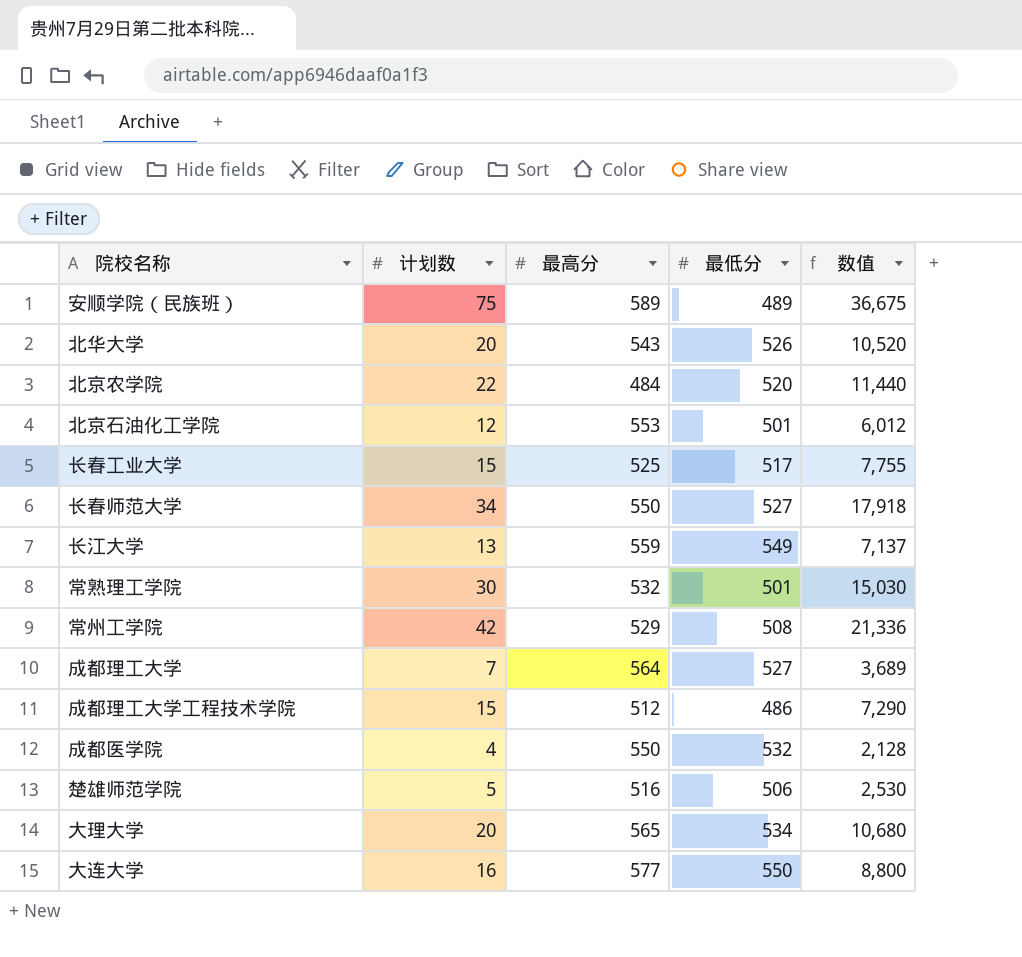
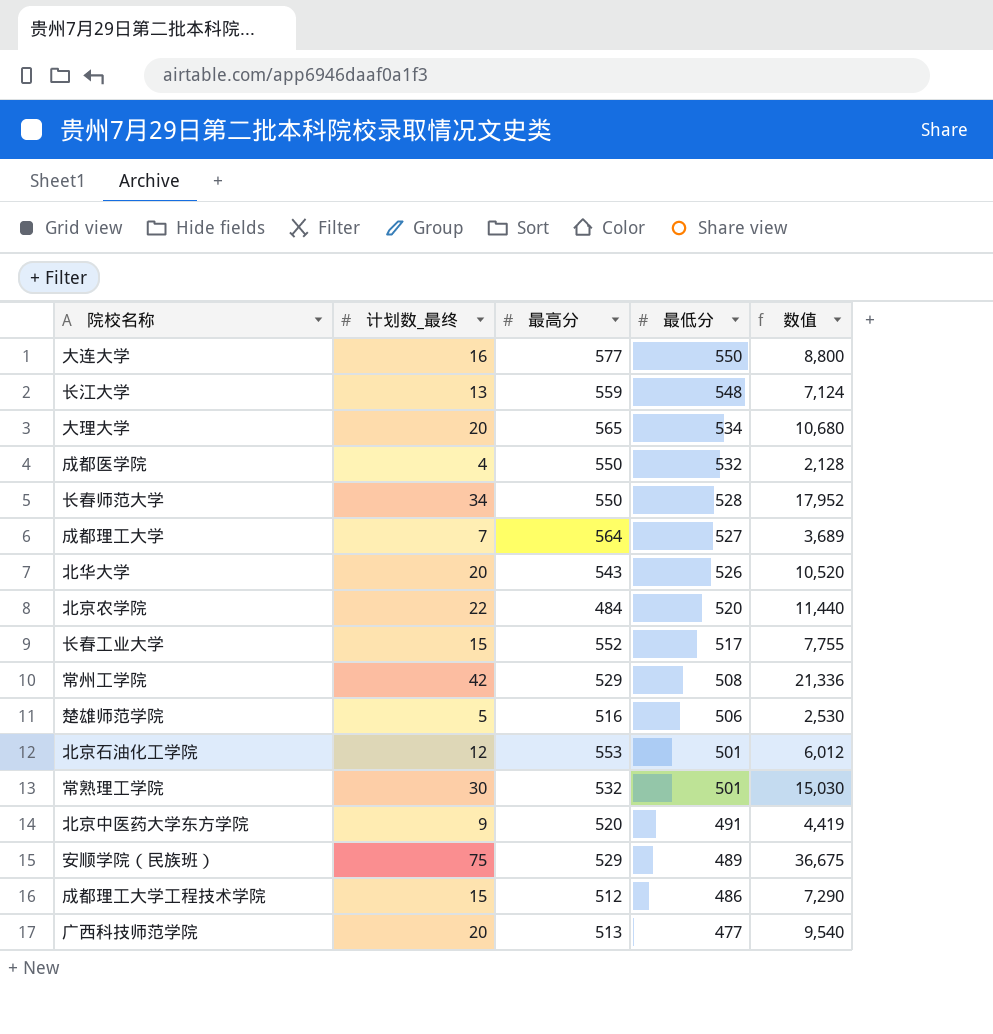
row order: none -> 最低分 descending
column name: 计划数 -> 计划数_最终
长江大学 | 最低分: 549 -> 548
长江大学 | 数值: 7,137 -> 7,124
长春师范大学 | 最低分: 527 -> 528
长春师范大学 | 数值: 17,918 -> 17,952
长春工业大学 | 最高分: 525 -> 552
row 北京中医药大学东方学院: none -> 9 | 520 | 491 | 4,419
安顺学院（民族班） | 最高分: 589 -> 529
row 广西科技师范学院: none -> 20 | 513 | 477 | 9,540

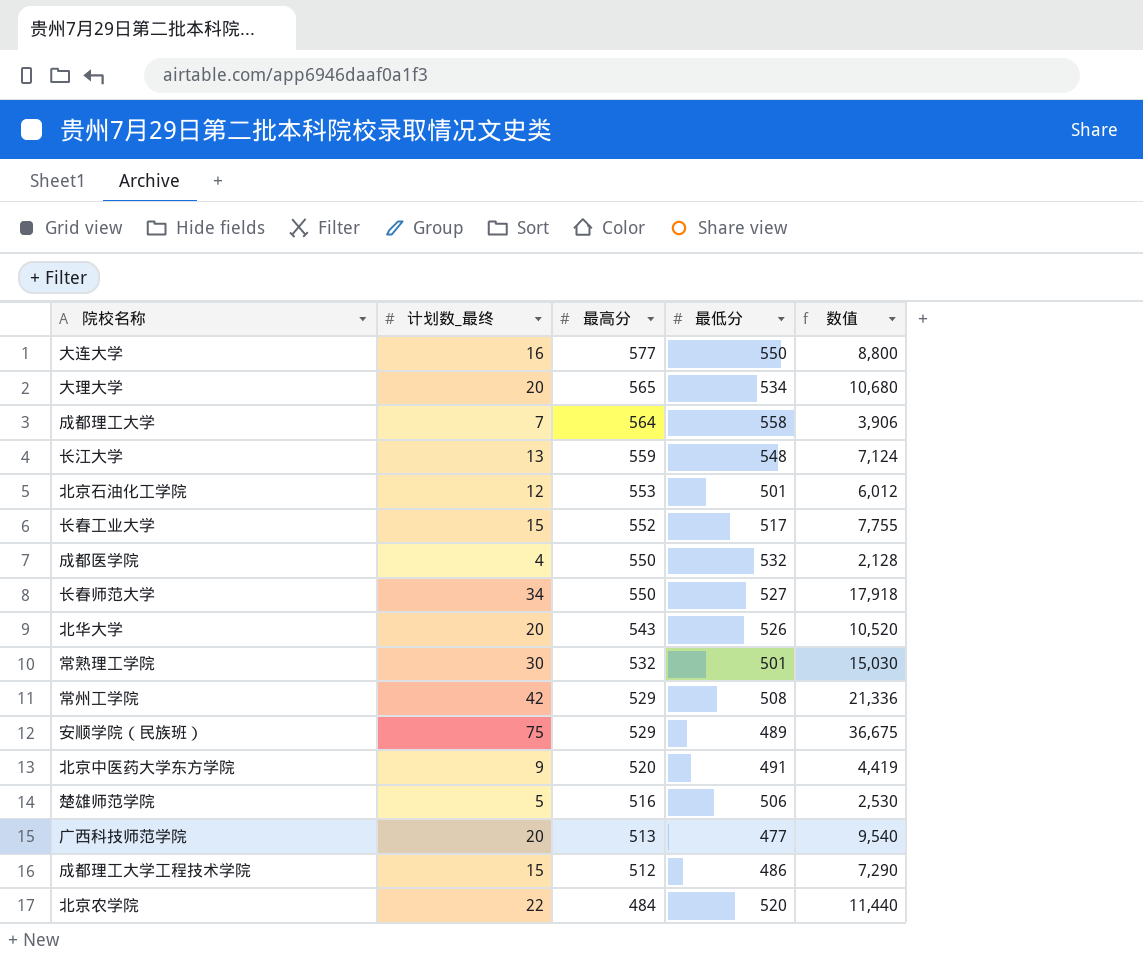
row order: 最低分 descending -> 最高分 descending
成都理工大学 | 最低分: 527 -> 558
成都理工大学 | 数值: 3,689 -> 3,906
长春师范大学 | 最低分: 528 -> 527
长春师范大学 | 数值: 17,952 -> 17,918

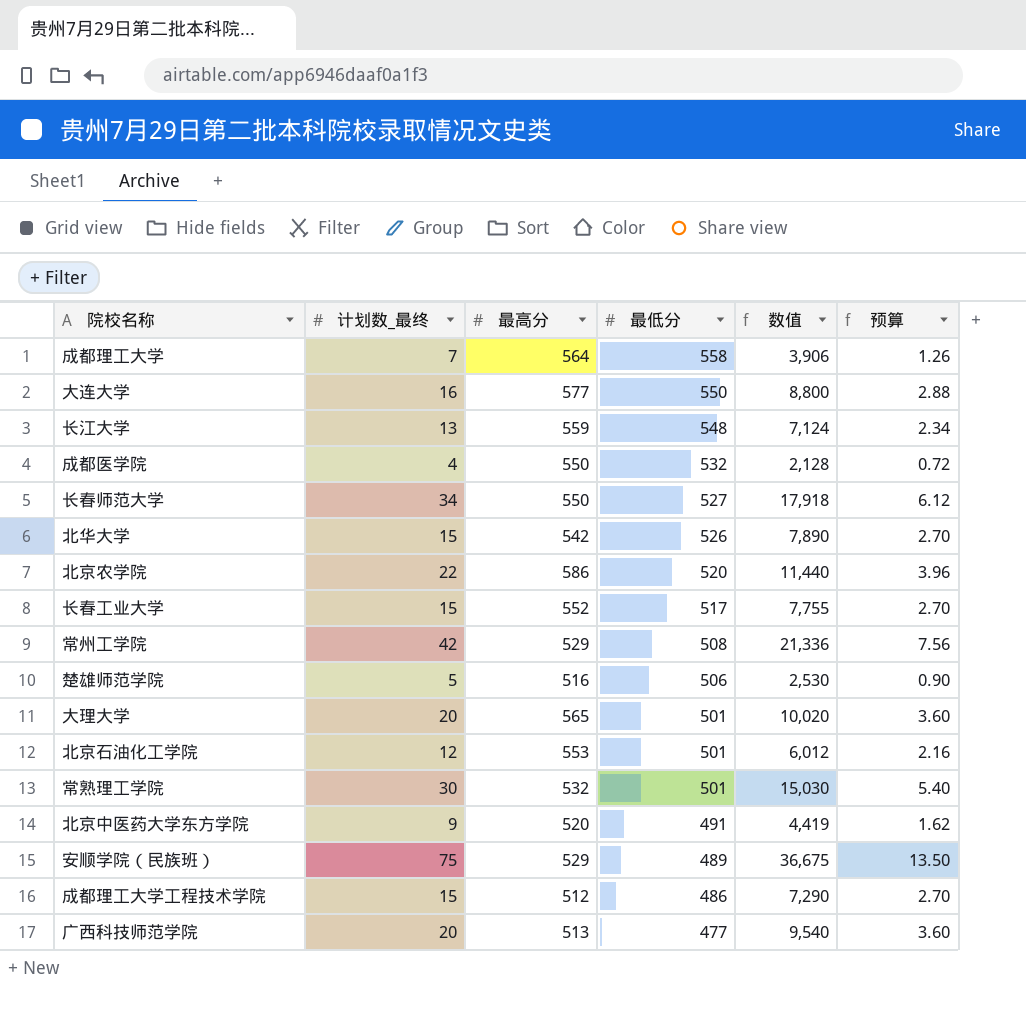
row order: 最高分 descending -> 最低分 descending
column 预算 | formula: none -> [计划数_最终] * 0.18
北华大学 | 计划数_最终: 20 -> 15
北华大学 | 最高分: 543 -> 542
北华大学 | 数值: 10,520 -> 7,890
北京农学院 | 最高分: 484 -> 586
大理大学 | 最低分: 534 -> 501
大理大学 | 数值: 10,680 -> 10,020

